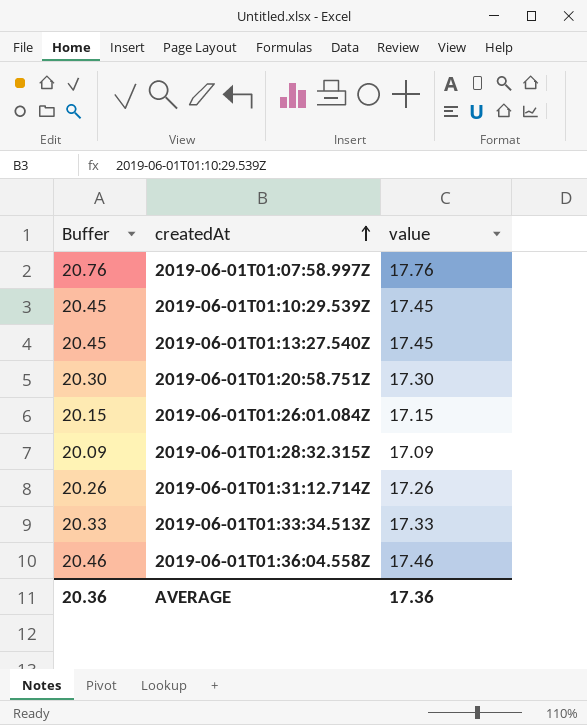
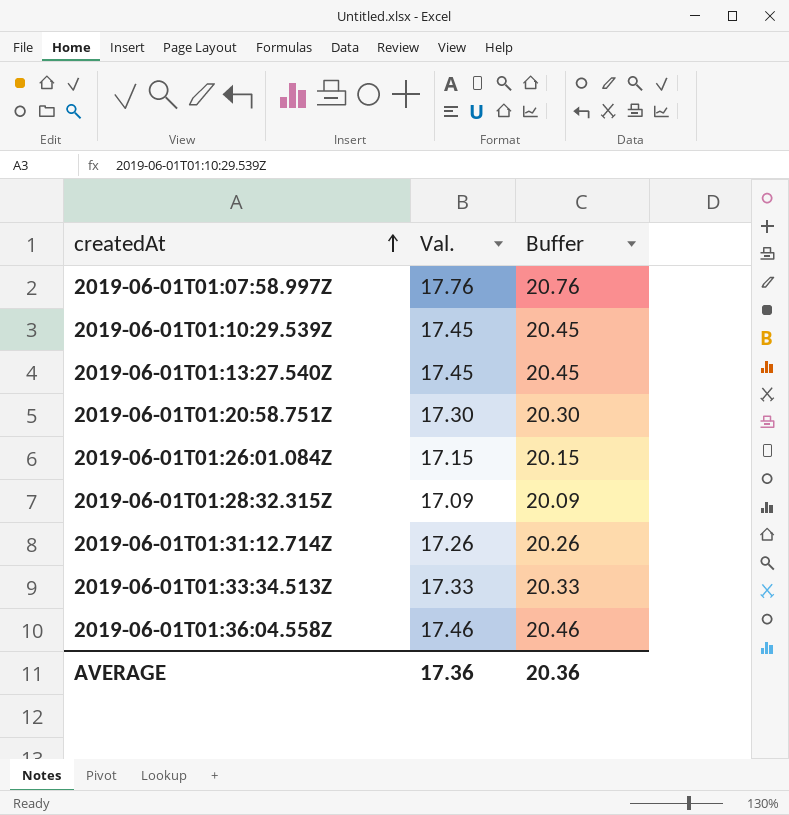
column name: value -> Val.
column Buffer | position: 1 -> 3

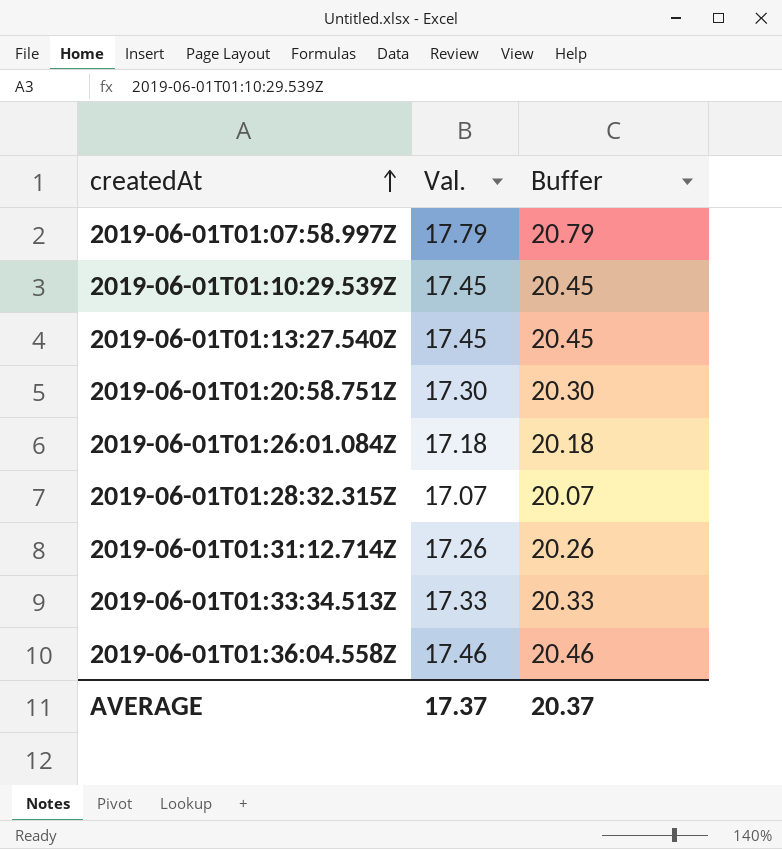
2019-06-01T01:07:58.997Z | Val.: 17.76 -> 17.79
2019-06-01T01:07:58.997Z | Buffer: 20.76 -> 20.79
2019-06-01T01:26:01.084Z | Val.: 17.15 -> 17.18
2019-06-01T01:26:01.084Z | Buffer: 20.15 -> 20.18
2019-06-01T01:28:32.315Z | Val.: 17.09 -> 17.07
2019-06-01T01:28:32.315Z | Buffer: 20.09 -> 20.07
AVERAGE | Val.: 17.36 -> 17.37
AVERAGE | Buffer: 20.36 -> 20.37

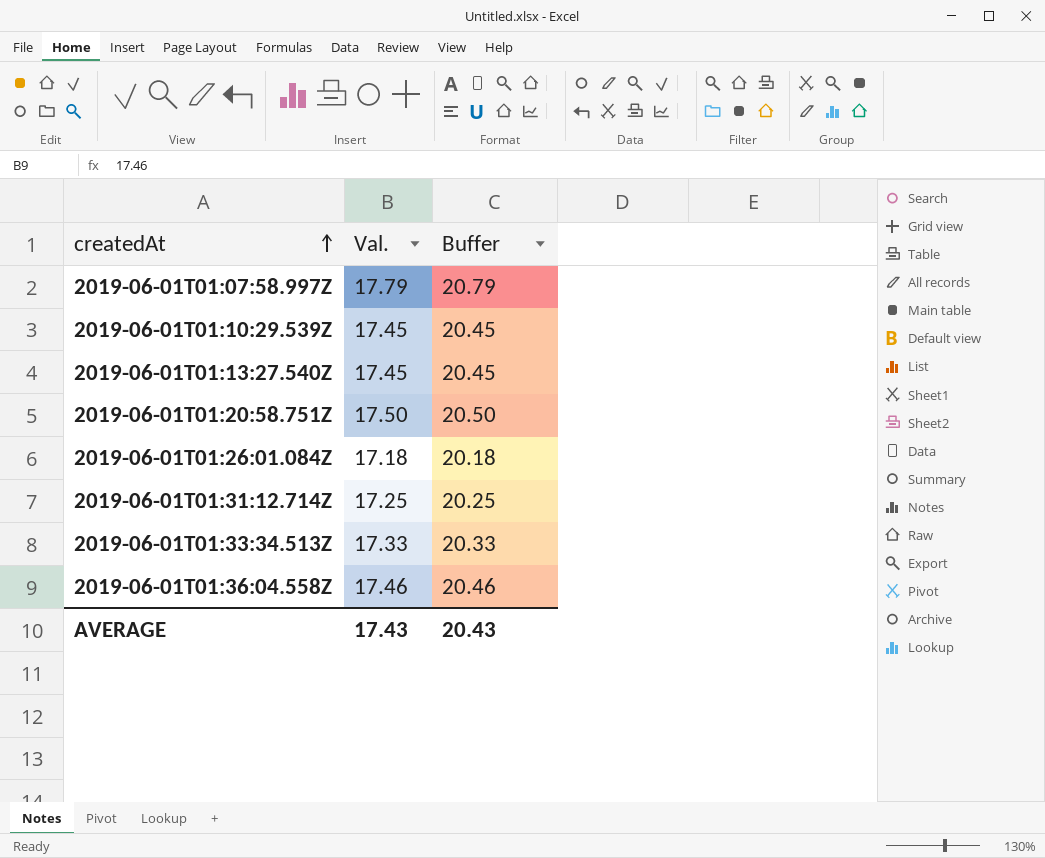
row 2019-06-01T01:28:32.315Z: 17.07 | 20.07 -> none
2019-06-01T01:20:58.751Z | Val.: 17.30 -> 17.50
2019-06-01T01:20:58.751Z | Buffer: 20.30 -> 20.50
2019-06-01T01:31:12.714Z | Val.: 17.26 -> 17.25
2019-06-01T01:31:12.714Z | Buffer: 20.26 -> 20.25
AVERAGE | Val.: 17.37 -> 17.43
AVERAGE | Buffer: 20.37 -> 20.43

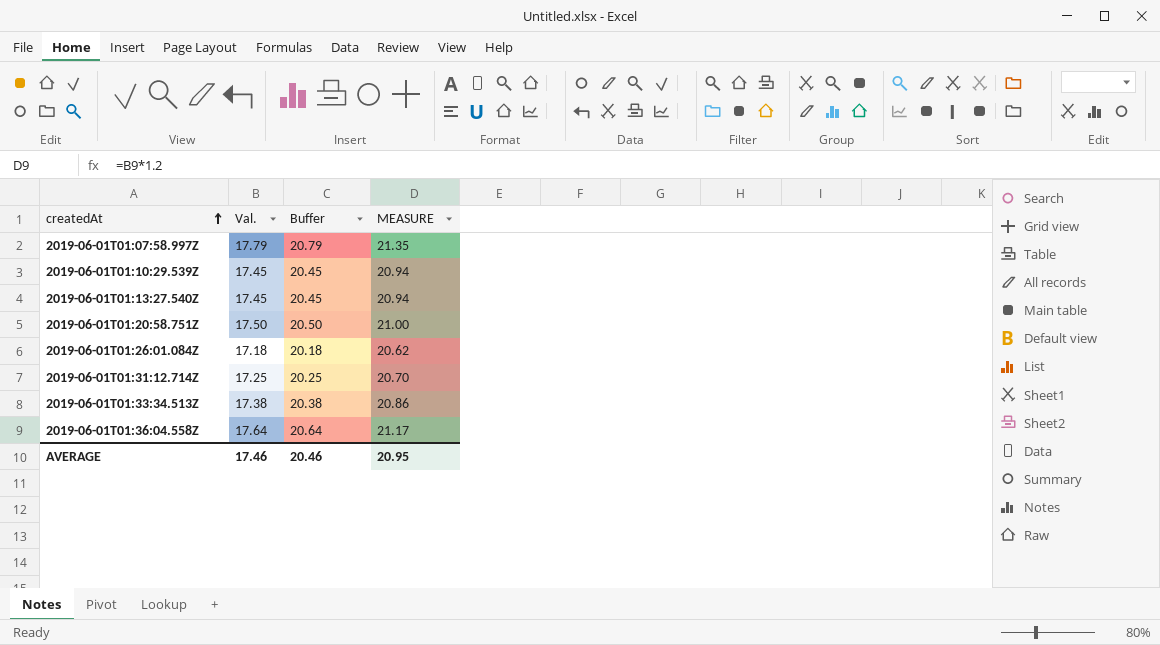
column MEASURE | formula: none -> [Val.] * 1.2
2019-06-01T01:33:34.513Z | Val.: 17.33 -> 17.38
2019-06-01T01:33:34.513Z | Buffer: 20.33 -> 20.38
2019-06-01T01:36:04.558Z | Val.: 17.46 -> 17.64
2019-06-01T01:36:04.558Z | Buffer: 20.46 -> 20.64
AVERAGE | Val.: 17.43 -> 17.46
AVERAGE | Buffer: 20.43 -> 20.46

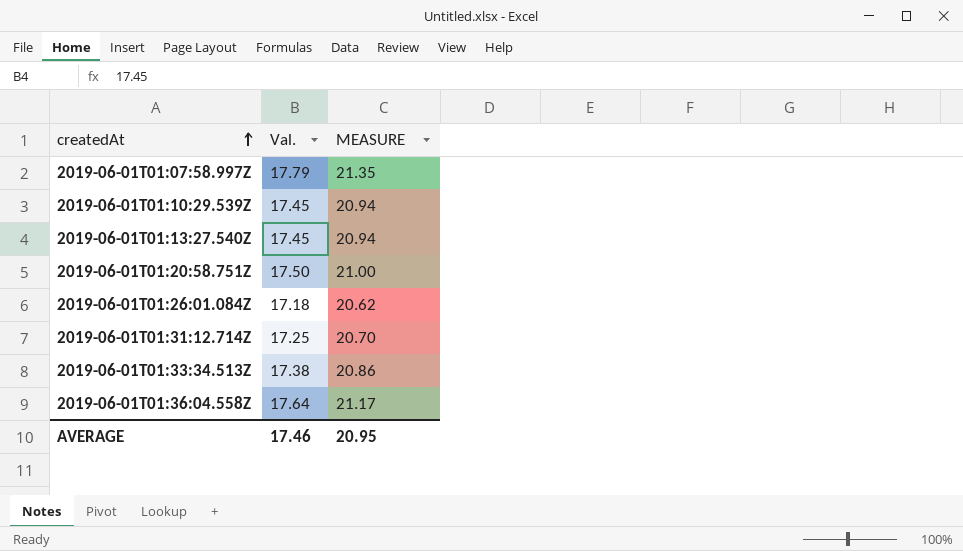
column Buffer | formula: [Val.] + 3 -> none

